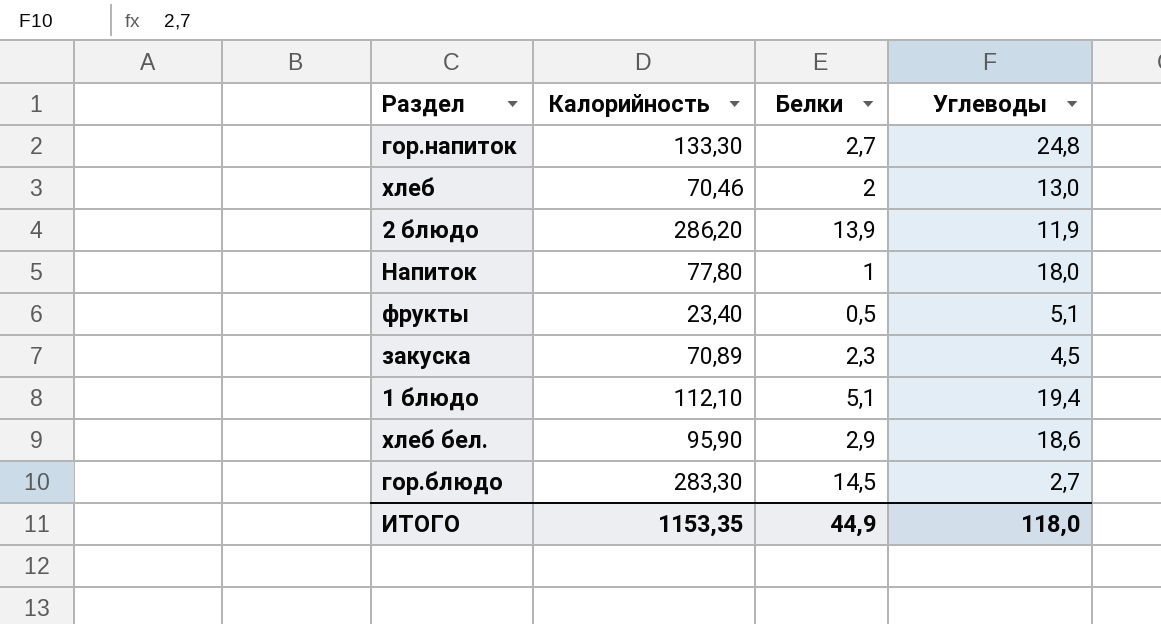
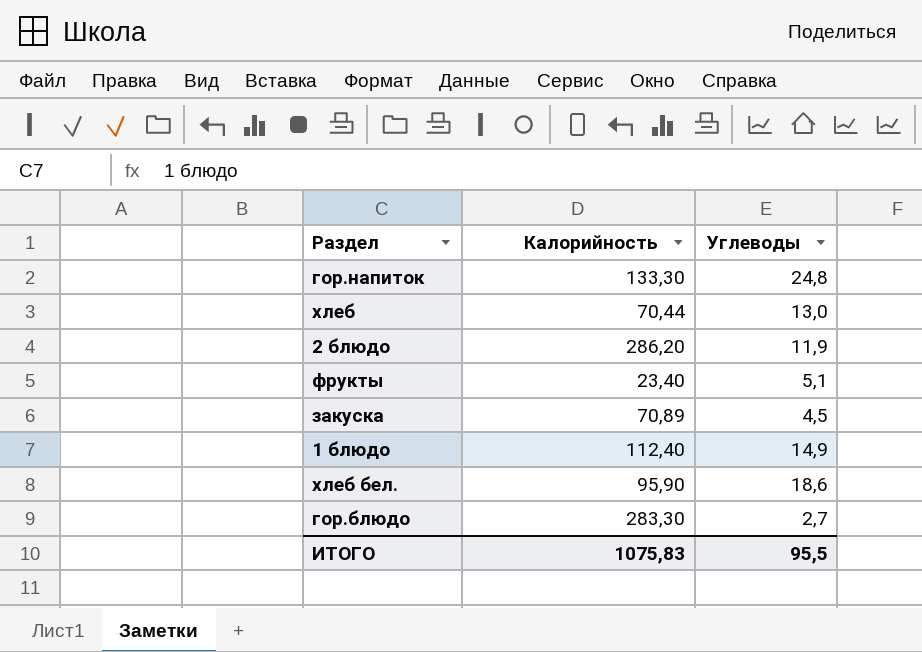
column Белки | position: 3 -> none
row Напиток: 77,80 | 1 | 18,0 -> none
хлеб | Калорийность: 70,46 -> 70,44
1 блюдо | Калорийность: 112,10 -> 112,40
1 блюдо | Углеводы: 19,4 -> 14,9
ИТОГО | Калорийность: 1153,35 -> 1075,83
ИТОГО | Углеводы: 118,0 -> 95,5

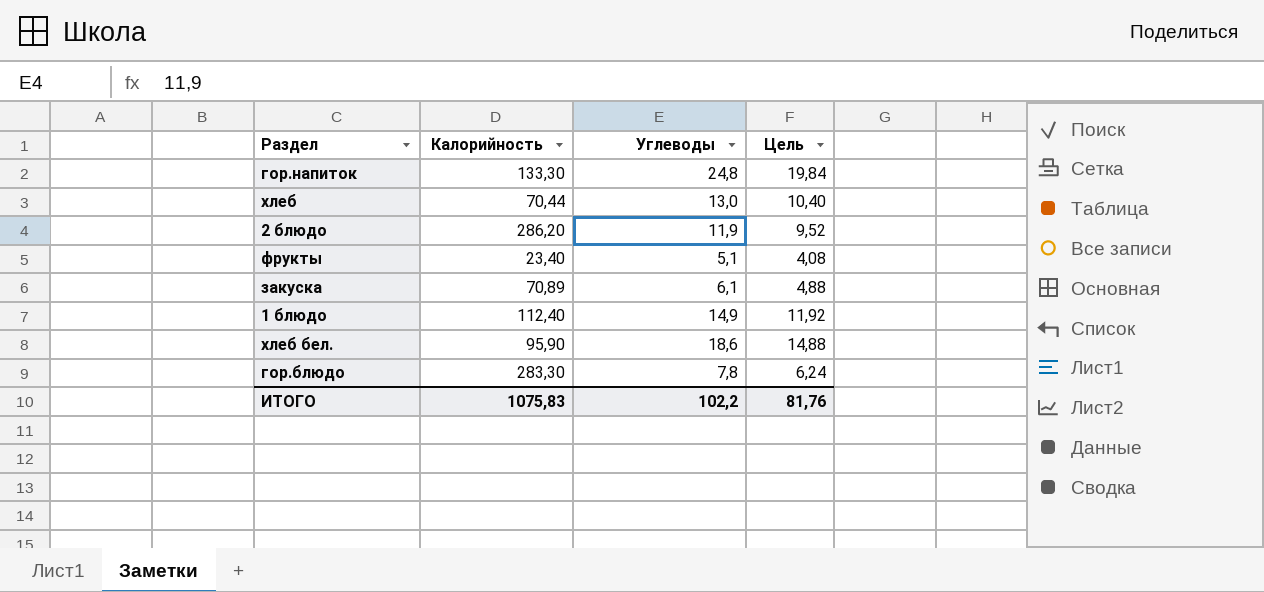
column Цель | formula: none -> [Углеводы] * 0,8
закуска | Углеводы: 4,5 -> 6,1
гор.блюдо | Углеводы: 2,7 -> 7,8
ИТОГО | Углеводы: 95,5 -> 102,2

